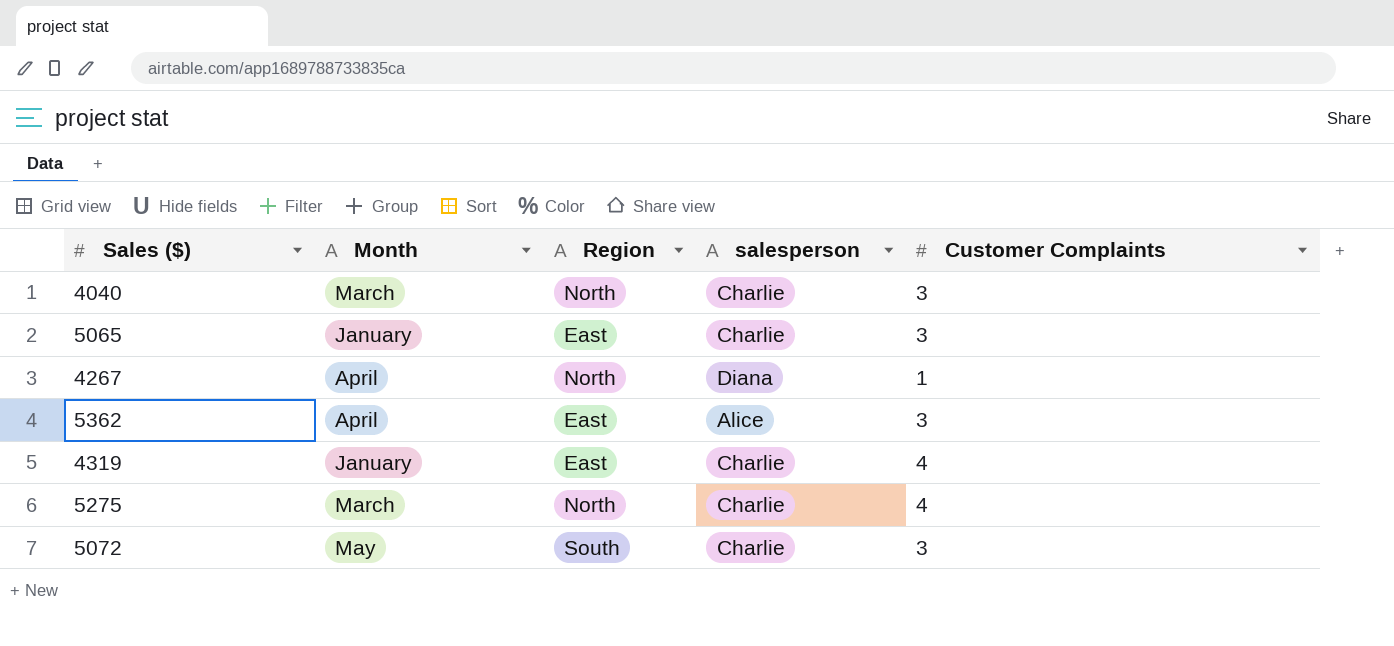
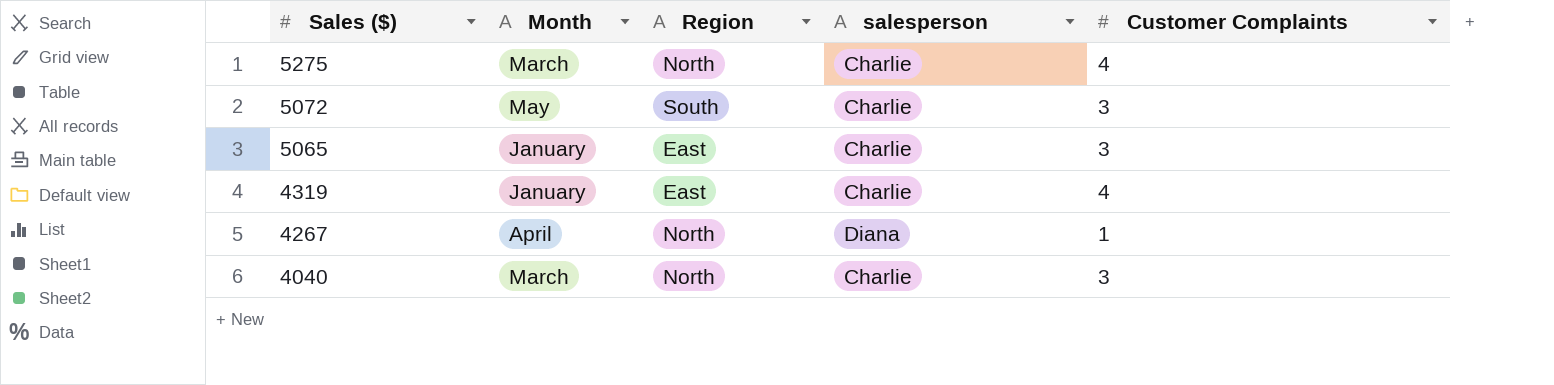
row order: none -> Sales ($) descending
row 5362: April | East | Alice | 3 -> none

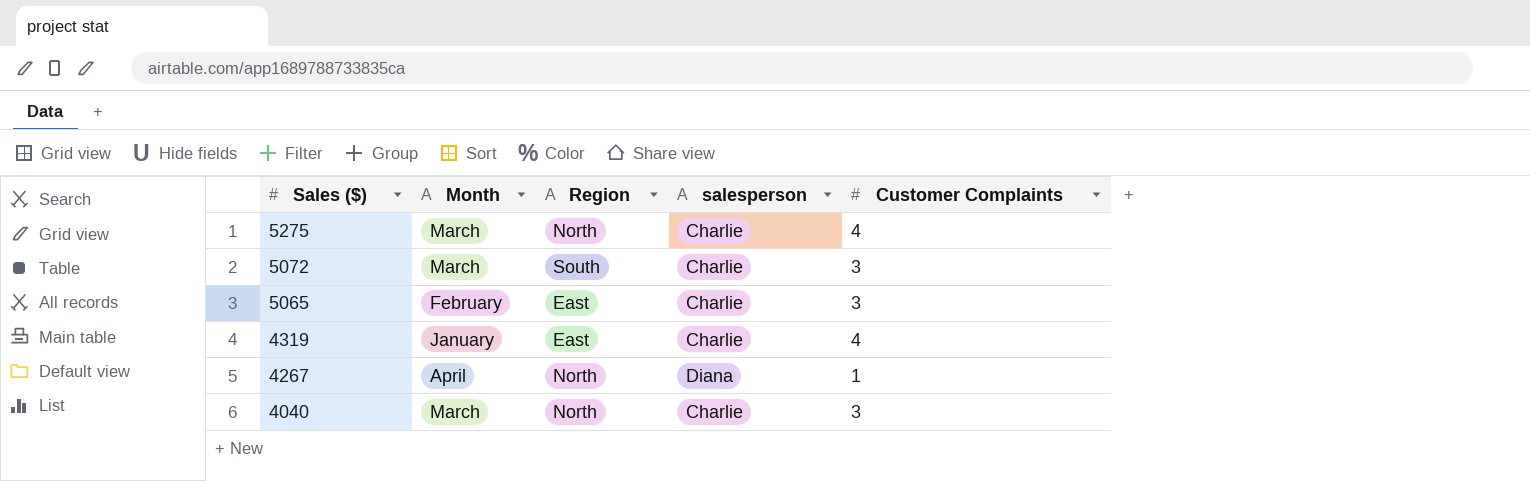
5072 | Month: May -> March
5065 | Month: January -> February

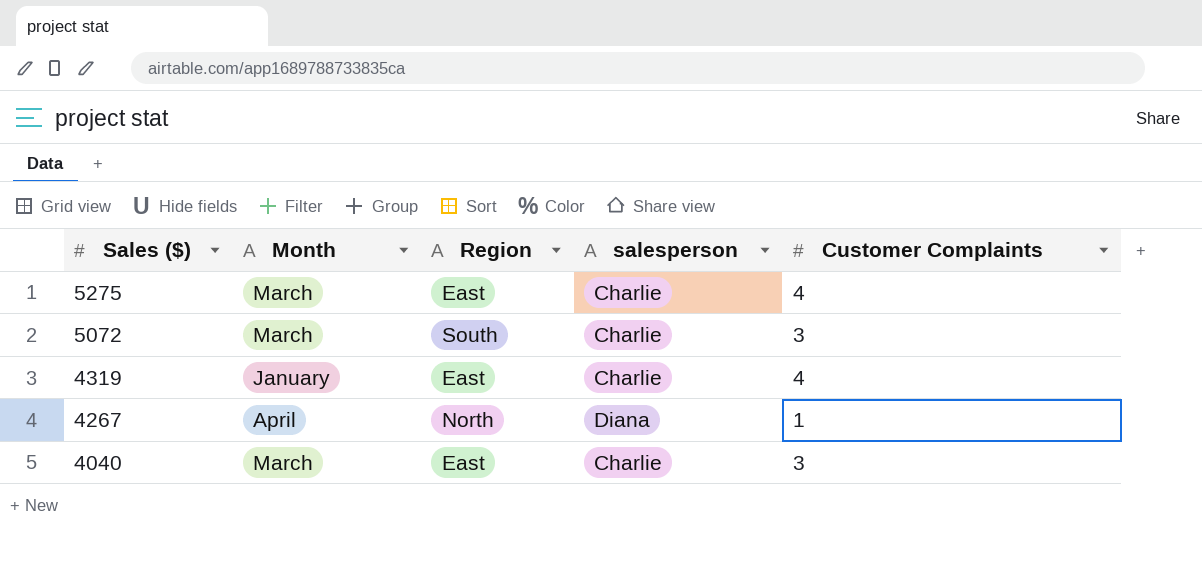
row 5065: February | East | Charlie | 3 -> none
5275 | Region: North -> East
4040 | Region: North -> East

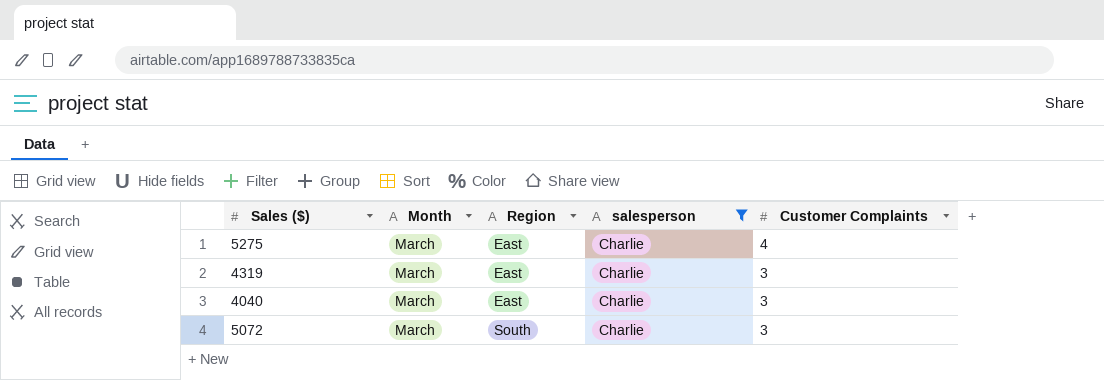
filter: none -> salesperson = Charlie
row order: Sales ($) descending -> Region ascending
4319 | Month: January -> March
4319 | Customer Complaints: 4 -> 3

